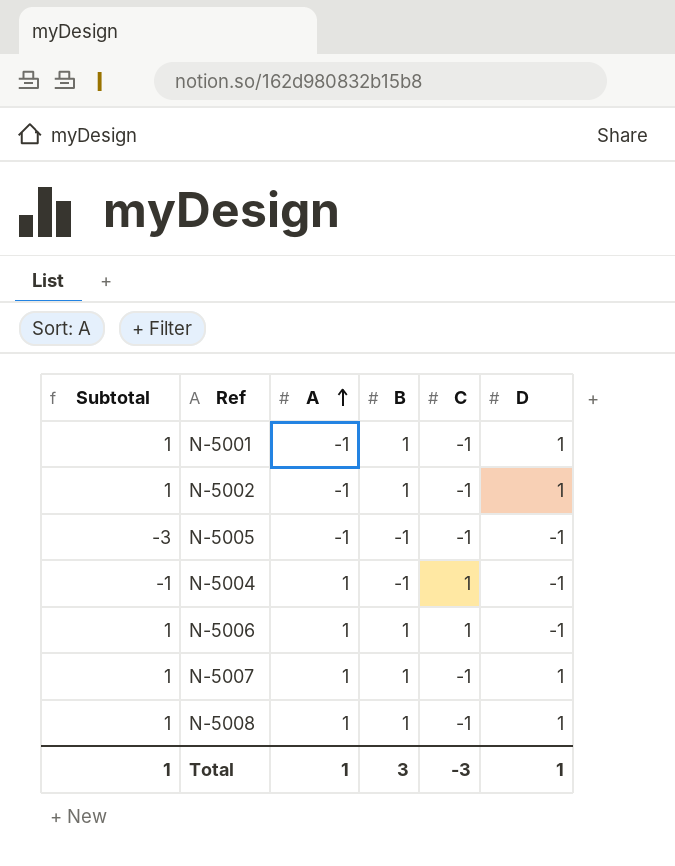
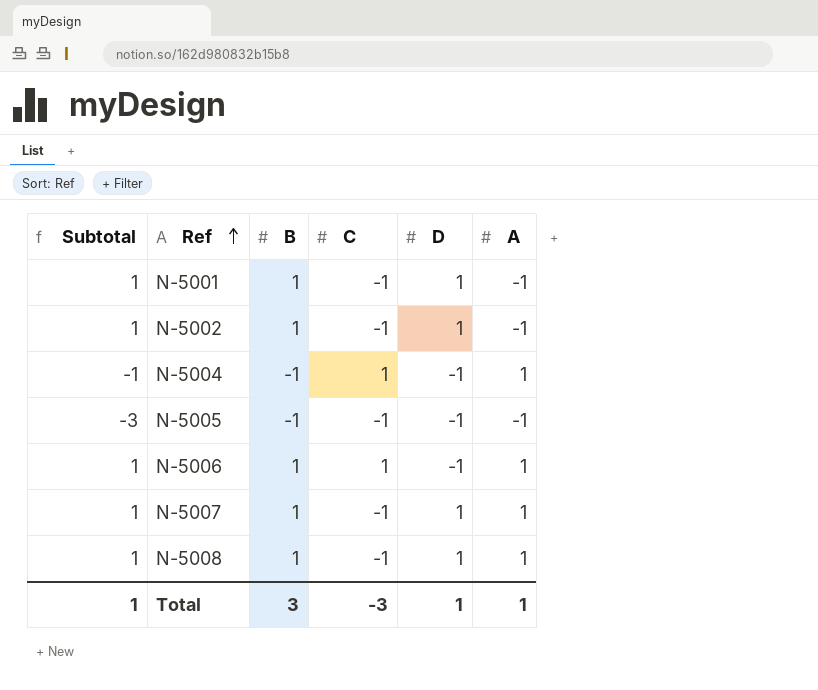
row order: A ascending -> Ref ascending
column A | position: 3 -> 6

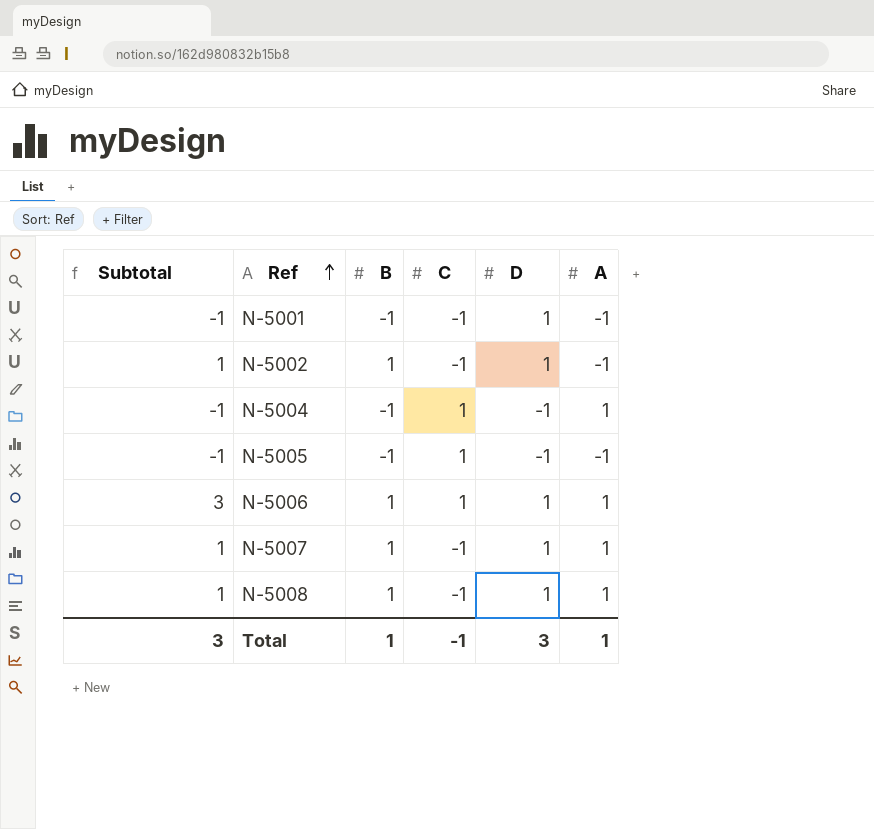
N-5001 | Subtotal: 1 -> -1
N-5001 | B: 1 -> -1
N-5005 | Subtotal: -3 -> -1
N-5005 | C: -1 -> 1
N-5006 | Subtotal: 1 -> 3
N-5006 | D: -1 -> 1
Total | Subtotal: 1 -> 3
Total | B: 3 -> 1
Total | C: -3 -> -1
Total | D: 1 -> 3

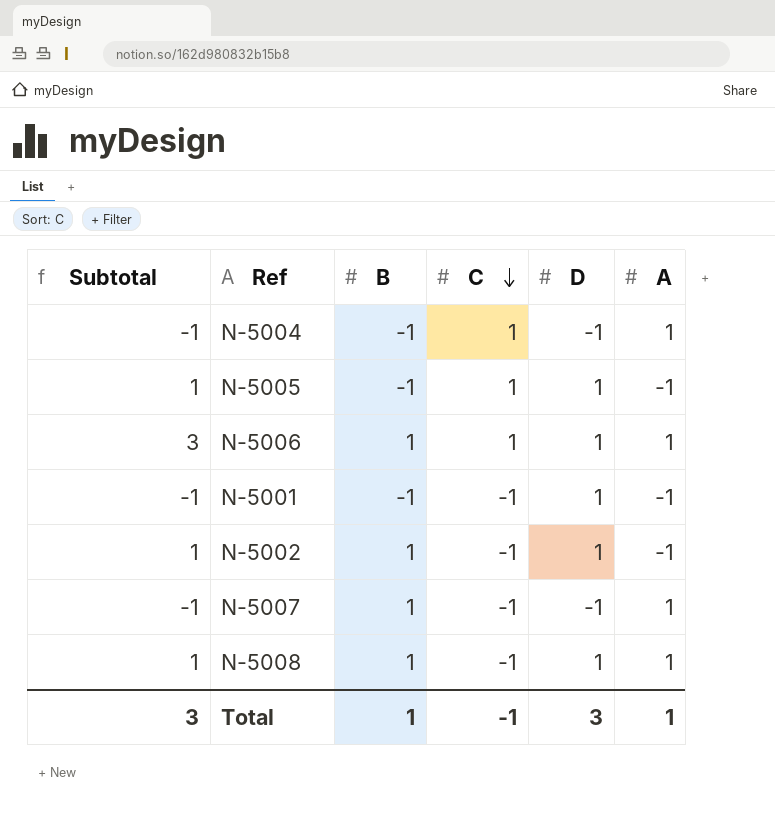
row order: Ref ascending -> C descending
N-5005 | Subtotal: -1 -> 1
N-5005 | D: -1 -> 1
N-5007 | Subtotal: 1 -> -1
N-5007 | D: 1 -> -1

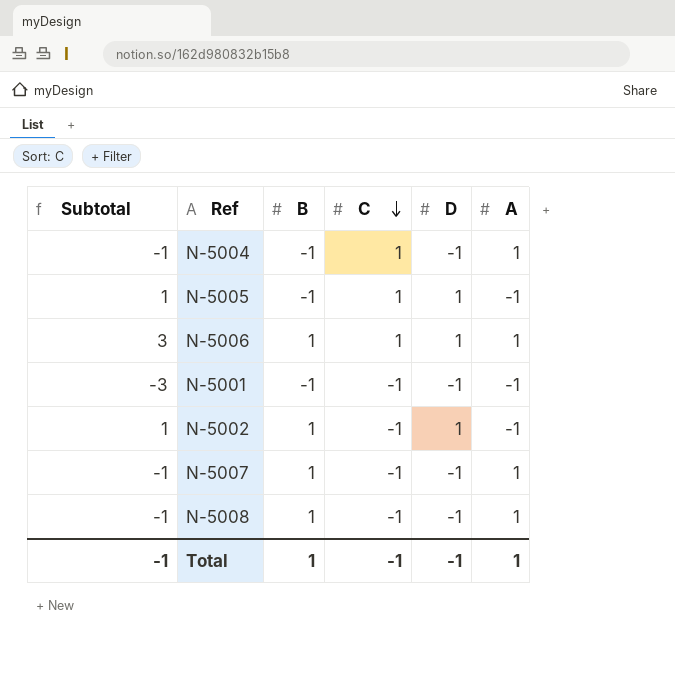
N-5001 | Subtotal: -1 -> -3
N-5001 | D: 1 -> -1
N-5008 | Subtotal: 1 -> -1
N-5008 | D: 1 -> -1
Total | Subtotal: 3 -> -1
Total | D: 3 -> -1

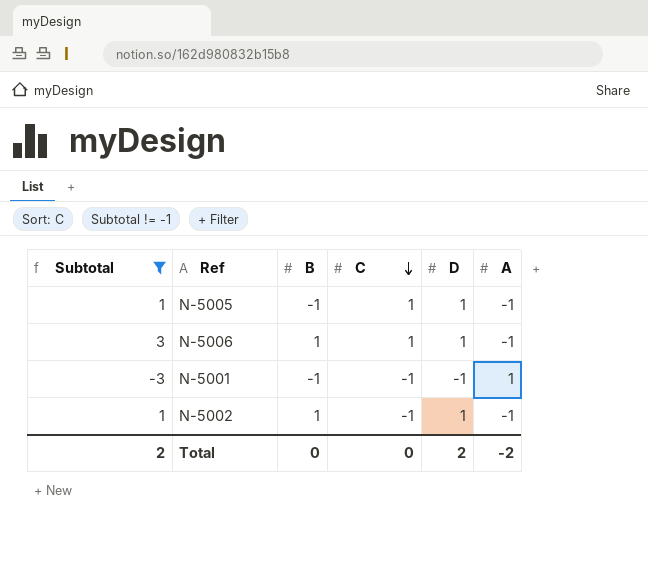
filter: none -> Subtotal != -1
N-5006 | A: 1 -> -1
N-5001 | A: -1 -> 1
Total | Subtotal: -1 -> 2
Total | B: 1 -> 0
Total | C: -1 -> 0
Total | D: -1 -> 2
Total | A: 1 -> -2

